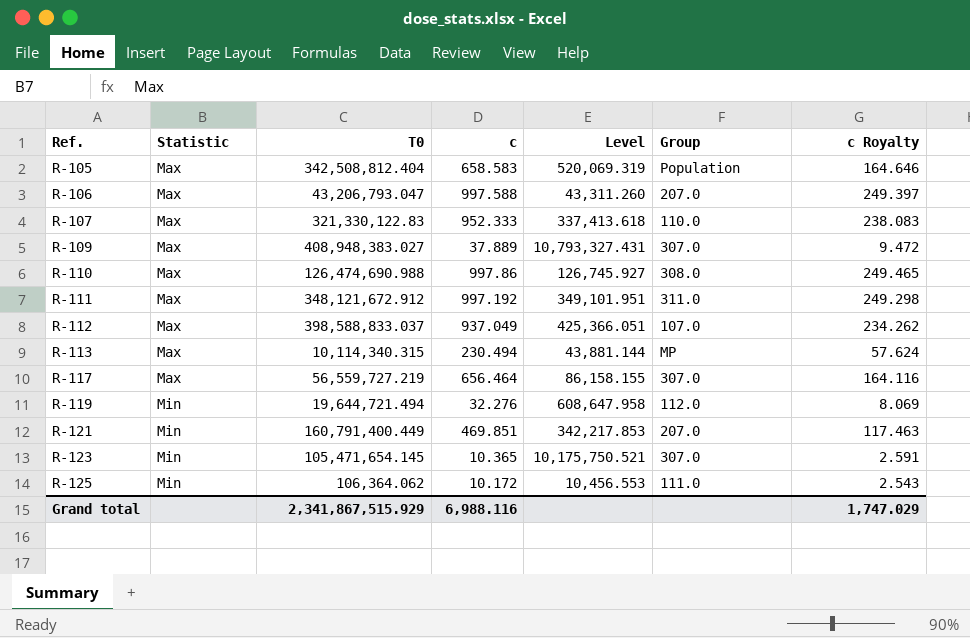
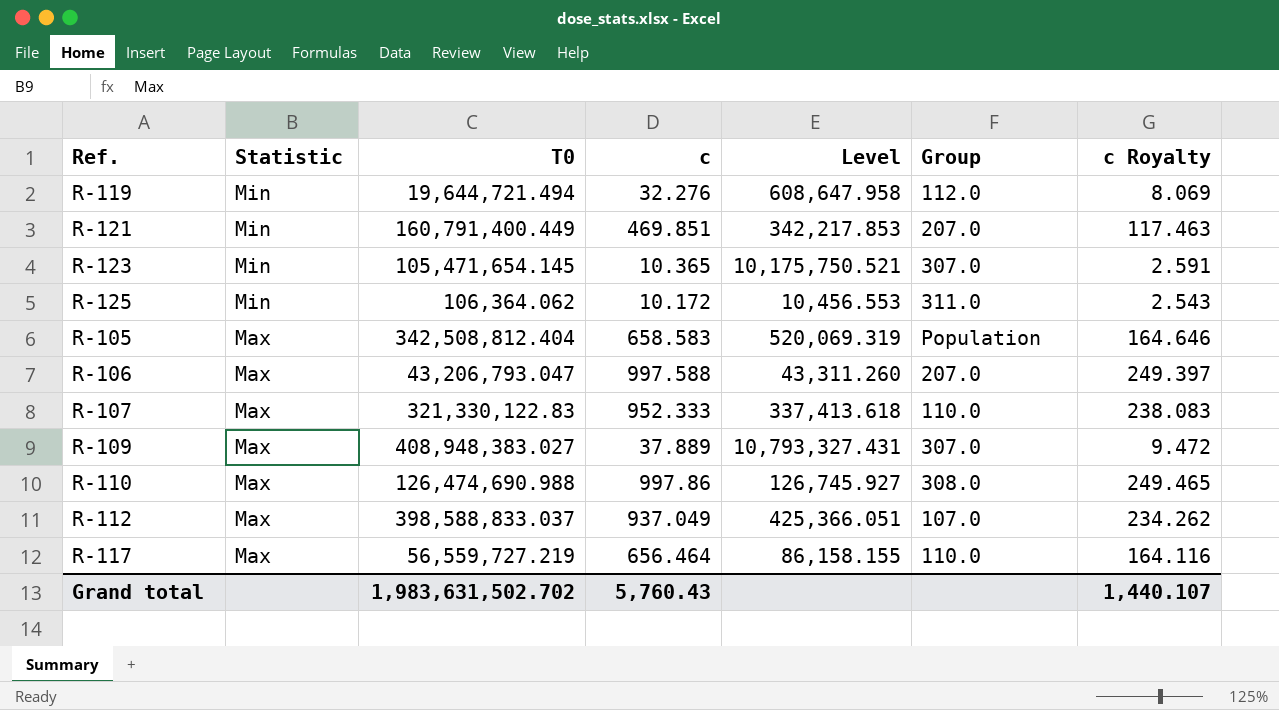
row order: Ref. ascending -> Statistic descending
row R-111: Max | 348,121,672.912 | 997.192 | 349,101.951 | 311.0 | 249.298 -> none
row R-113: Max | 10,114,340.315 | 230.494 | 43,881.144 | MP | 57.624 -> none
R-125 | Group: 111.0 -> 311.0
R-117 | Group: 307.0 -> 110.0
Grand total | T0: 2,341,867,515.929 -> 1,983,631,502.702
Grand total | c: 6,988.116 -> 5,760.43
Grand total | c Royalty: 1,747.029 -> 1,440.107

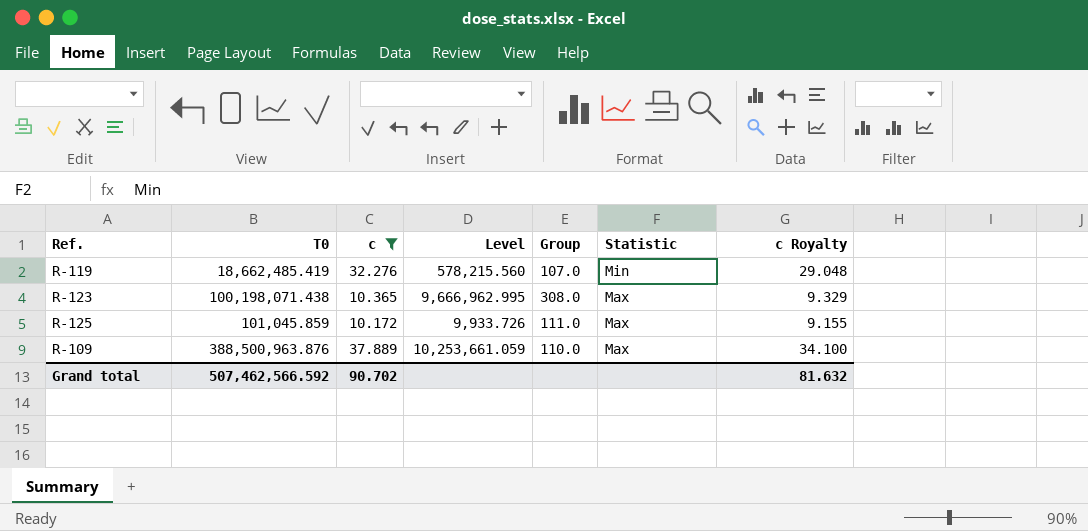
filter: none -> c <= 37.889
column Statistic | position: 2 -> 6
column c Royalty | formula: [c] * 0.25 -> [c] * 0.9
R-119 | T0: 19,644,721.494 -> 18,662,485.419
R-119 | Level: 608,647.958 -> 578,215.560
R-119 | Group: 112.0 -> 107.0
R-123 | T0: 105,471,654.145 -> 100,198,071.438
R-123 | Level: 10,175,750.521 -> 9,666,962.995
R-123 | Group: 307.0 -> 308.0
R-123 | Statistic: Min -> Max
R-125 | T0: 106,364.062 -> 101,045.859
R-125 | Level: 10,456.553 -> 9,933.726
R-125 | Group: 311.0 -> 111.0
R-125 | Statistic: Min -> Max
R-109 | T0: 408,948,383.027 -> 388,500,963.876
R-109 | Level: 10,793,327.431 -> 10,253,661.059
R-109 | Group: 307.0 -> 110.0
Grand total | T0: 1,983,631,502.702 -> 507,462,566.592
Grand total | c: 5,760.43 -> 90.702
Grand total | c Royalty: 1,440.107 -> 81.632

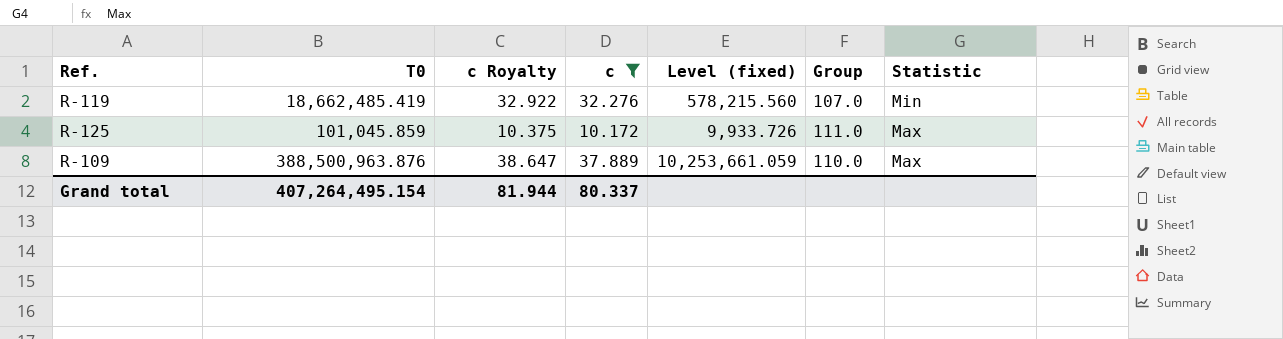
column c Royalty | formula: [c] * 0.9 -> [c] * 1.02
column c Royalty | position: 7 -> 3
column name: Level -> Level (fixed)
row R-123: 100,198,071.438 | 10.365 | 9,666,962.995 | 308.0 | Max | 9.329 -> none
Grand total | T0: 507,462,566.592 -> 407,264,495.154
Grand total | c Royalty: 81.632 -> 81.944
Grand total | c: 90.702 -> 80.337

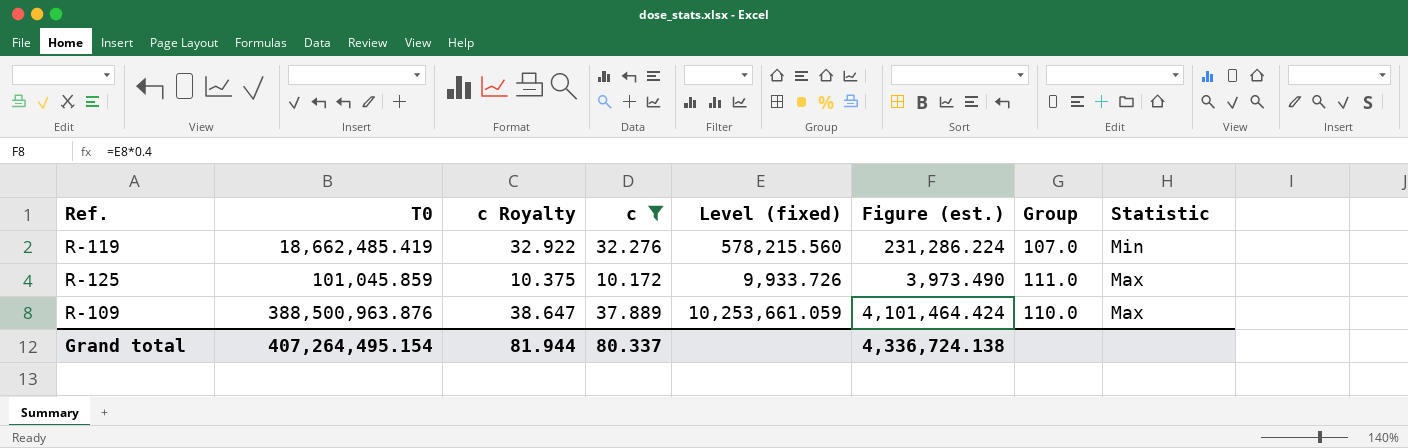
column Figure (est.) | formula: none -> [Level (fixed)] * 0.4

